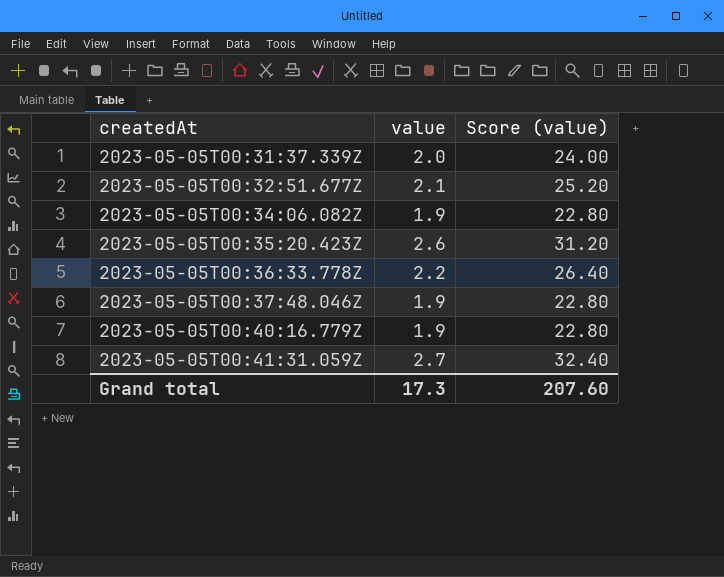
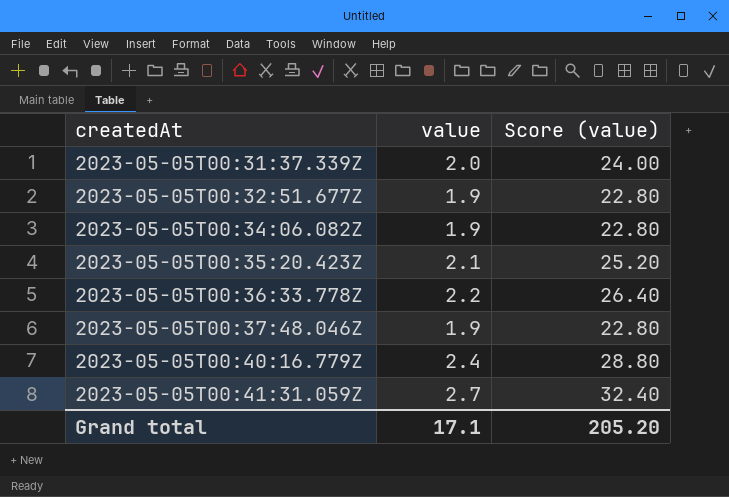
2023-05-05T00:32:51.677Z | value: 2.1 -> 1.9
2023-05-05T00:32:51.677Z | Score (value): 25.20 -> 22.80
2023-05-05T00:35:20.423Z | value: 2.6 -> 2.1
2023-05-05T00:35:20.423Z | Score (value): 31.20 -> 25.20
2023-05-05T00:40:16.779Z | value: 1.9 -> 2.4
2023-05-05T00:40:16.779Z | Score (value): 22.80 -> 28.80
Grand total | value: 17.3 -> 17.1
Grand total | Score (value): 207.60 -> 205.20

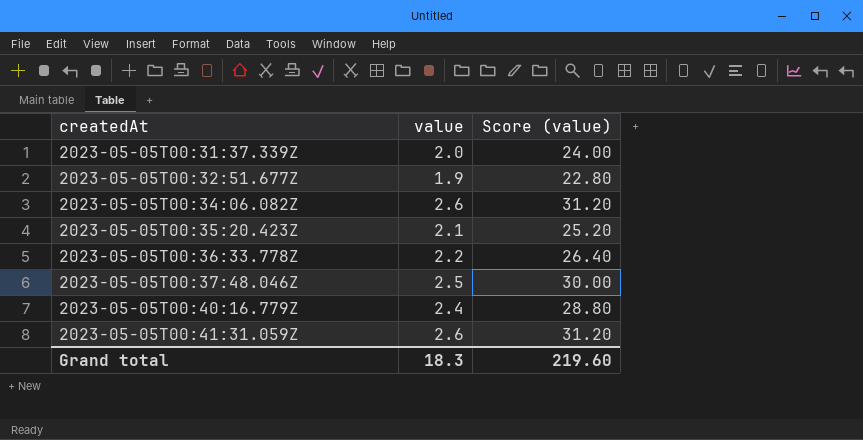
2023-05-05T00:34:06.082Z | value: 1.9 -> 2.6
2023-05-05T00:34:06.082Z | Score (value): 22.80 -> 31.20
2023-05-05T00:37:48.046Z | value: 1.9 -> 2.5
2023-05-05T00:37:48.046Z | Score (value): 22.80 -> 30.00
2023-05-05T00:41:31.059Z | value: 2.7 -> 2.6
2023-05-05T00:41:31.059Z | Score (value): 32.40 -> 31.20
Grand total | value: 17.1 -> 18.3
Grand total | Score (value): 205.20 -> 219.60

